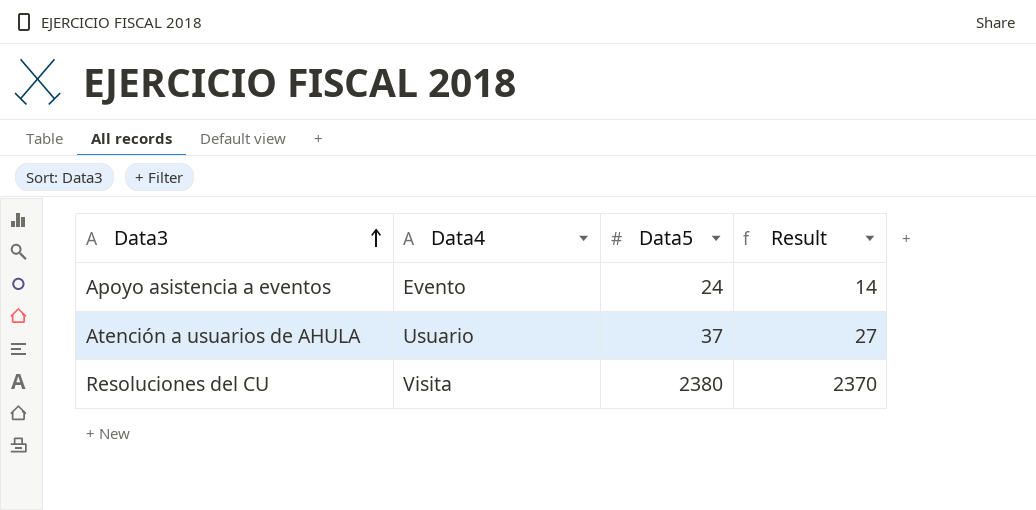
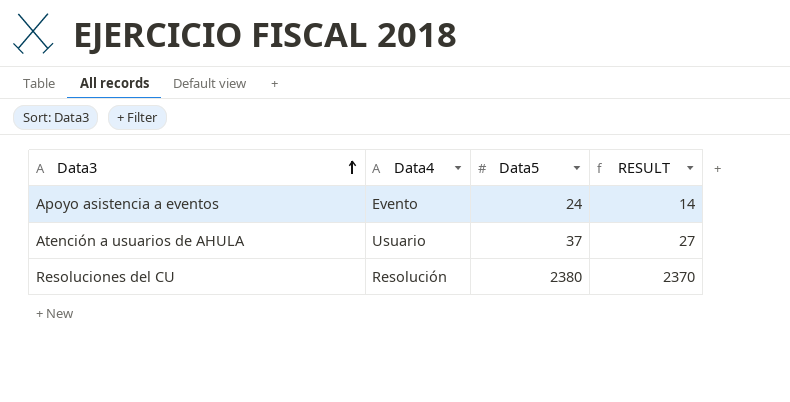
column name: Result -> RESULT
Resoluciones del CU | Data4: Visita -> Resolución

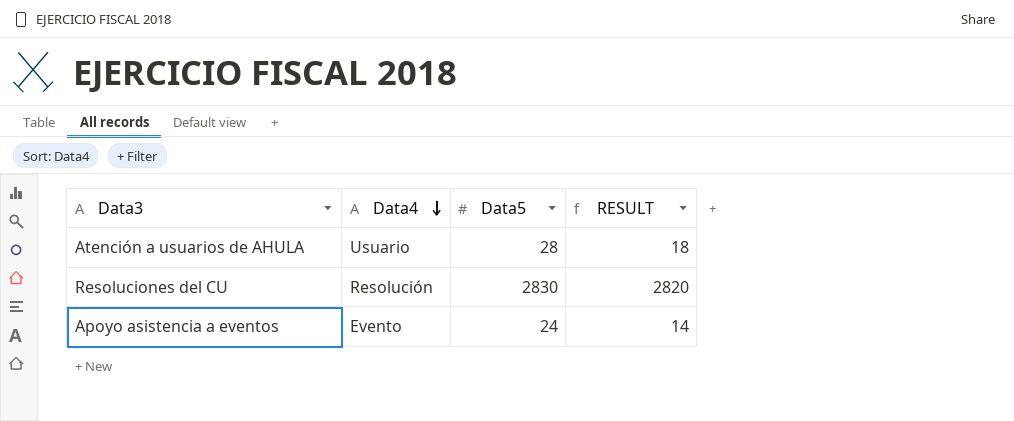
row order: Data3 ascending -> Data4 descending
Atención a usuarios de AHULA | Data5: 37 -> 28
Atención a usuarios de AHULA | RESULT: 27 -> 18
Resoluciones del CU | Data5: 2380 -> 2830
Resoluciones del CU | RESULT: 2370 -> 2820

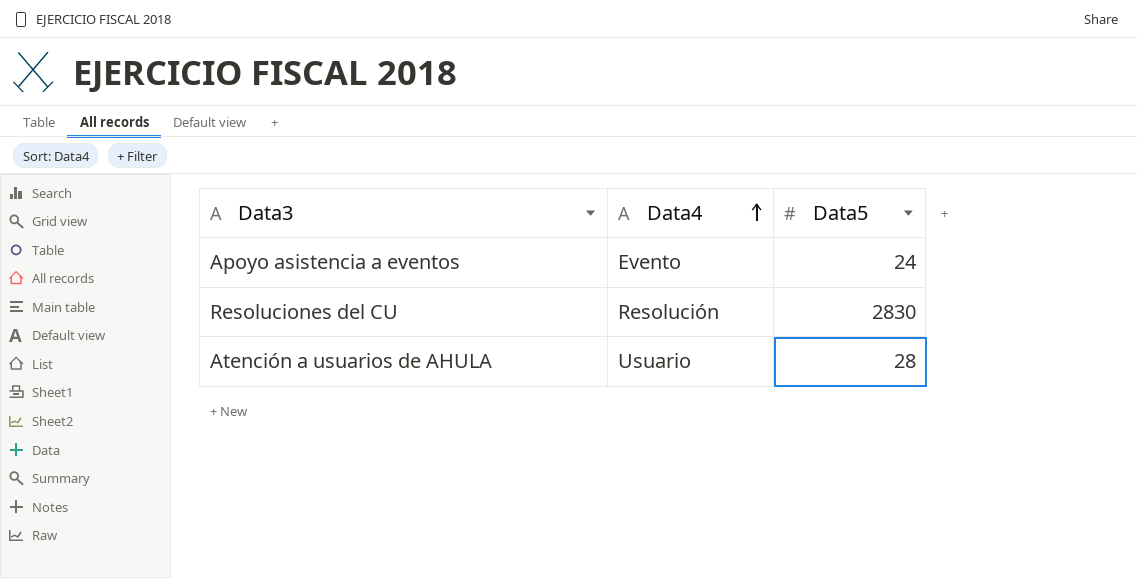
row order: Data4 descending -> Data4 ascending
column RESULT | formula: [Data5] - 10 -> none

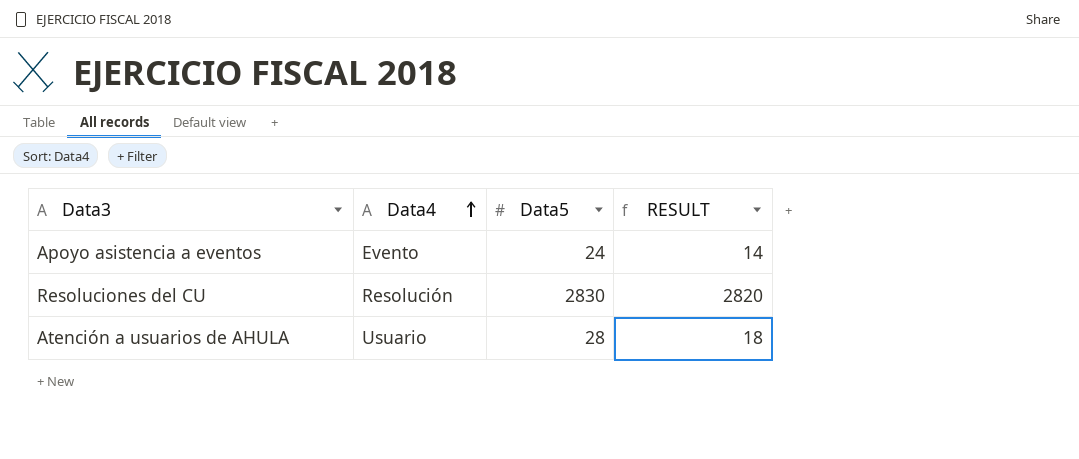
column RESULT | formula: none -> [Data5] - 10

